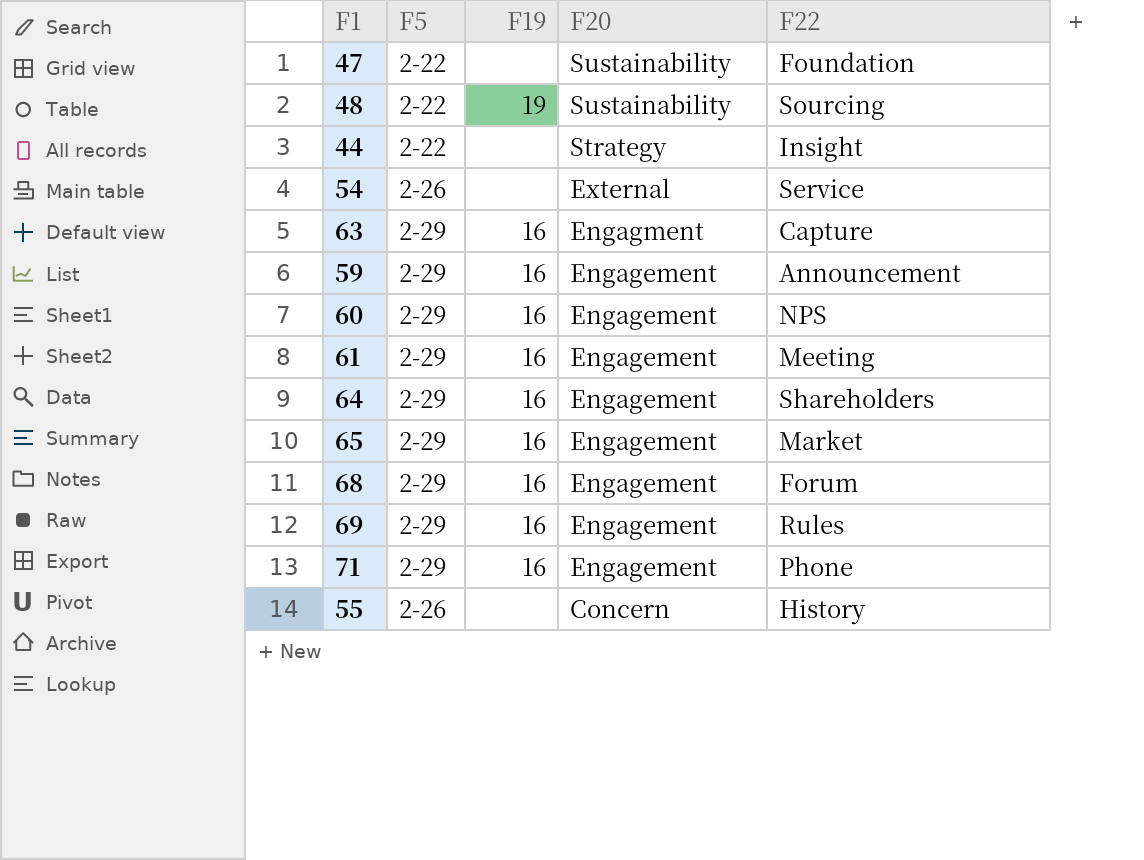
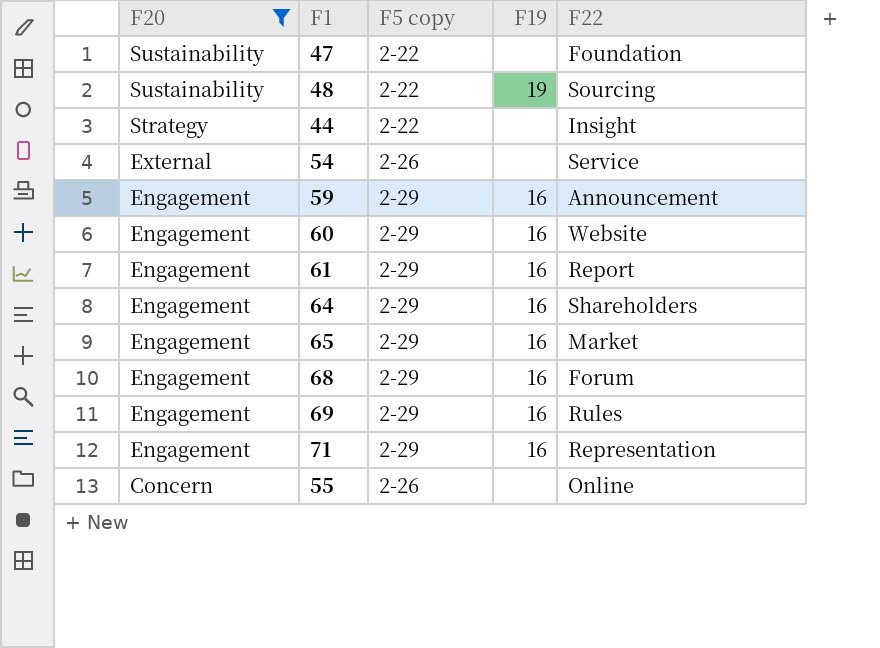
filter: none -> F20 != Engagment
column F20 | position: 4 -> 1
column name: F5 -> F5 copy
60 | F22: NPS -> Website
61 | F22: Meeting -> Report
71 | F22: Phone -> Representation
55 | F22: History -> Online

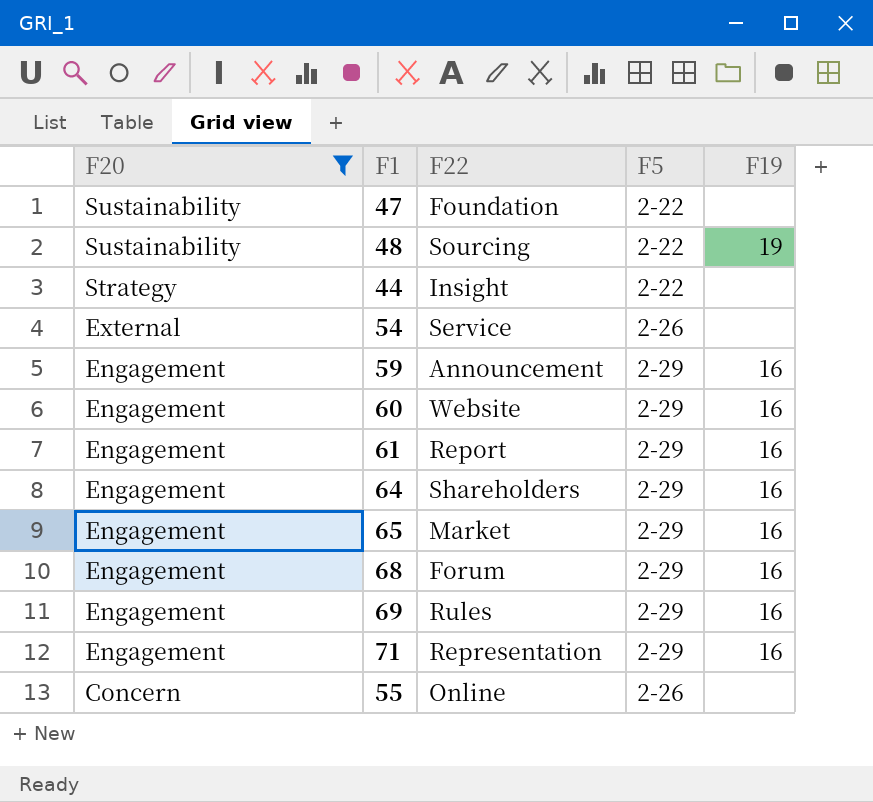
column F22 | position: 5 -> 3
column name: F5 copy -> F5

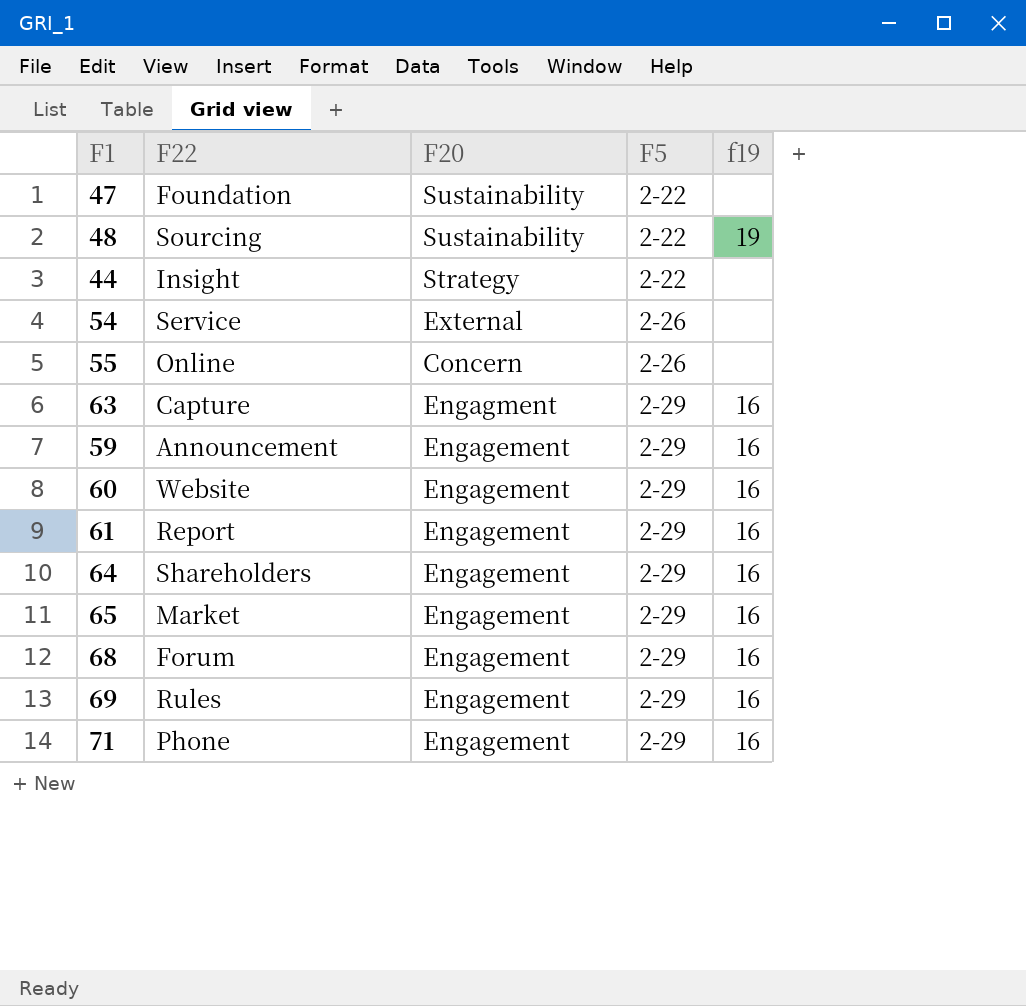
filter: F20 != Engagment -> none
row order: F20 descending -> F5 ascending
column F20 | position: 1 -> 3
column name: F19 -> f19
71 | F22: Representation -> Phone

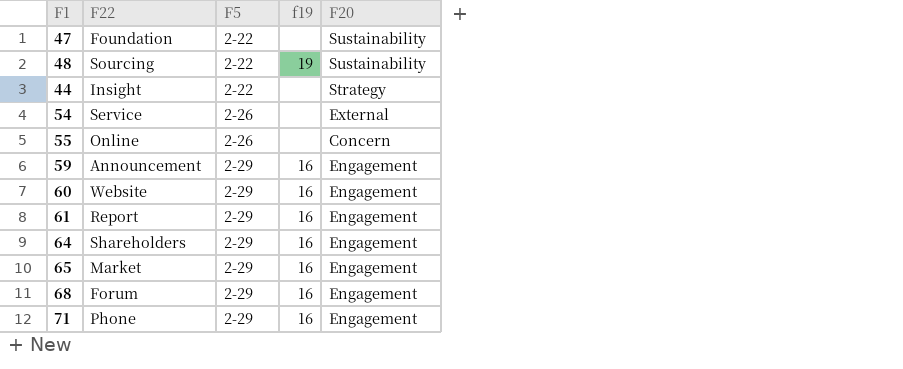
column F20 | position: 3 -> 5
row 63: Capture | Engagment | 2-29 | 16 -> none
row 69: Rules | Engagement | 2-29 | 16 -> none

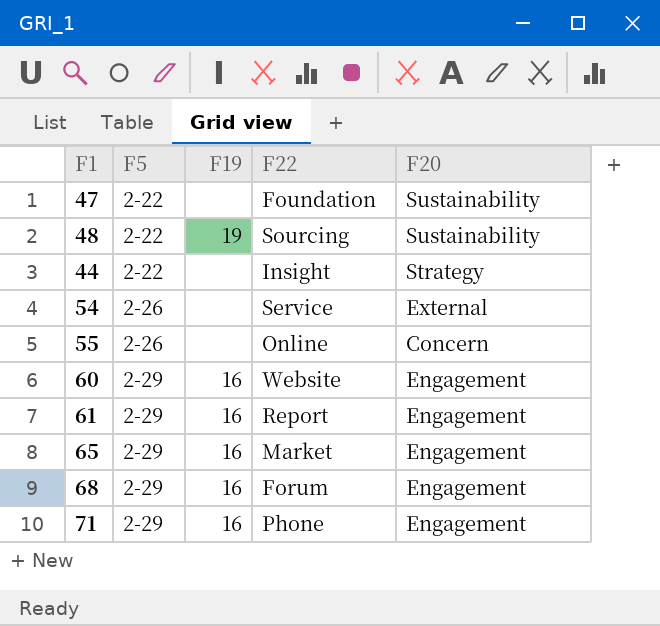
column name: f19 -> F19
column F22 | position: 2 -> 4
row 59: Announcement | 2-29 | 16 | Engagement -> none
row 64: Shareholders | 2-29 | 16 | Engagement -> none

